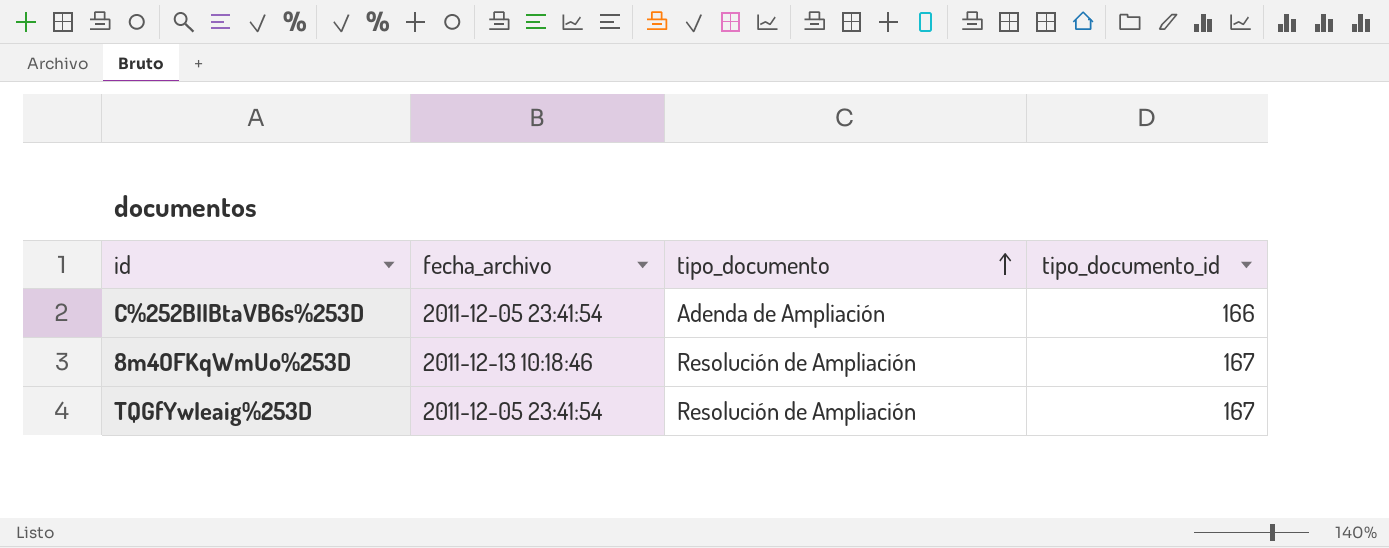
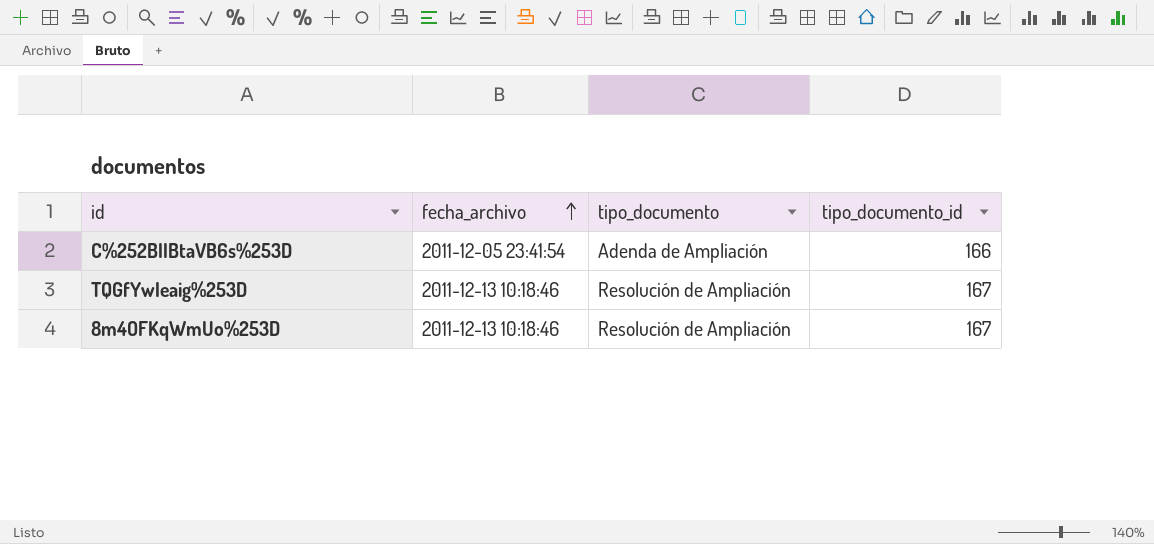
row order: tipo_documento ascending -> fecha_archivo ascending
TQGfYwIeaig%253D | fecha_archivo: 2011-12-05 23:41:54 -> 2011-12-13 10:18:46

